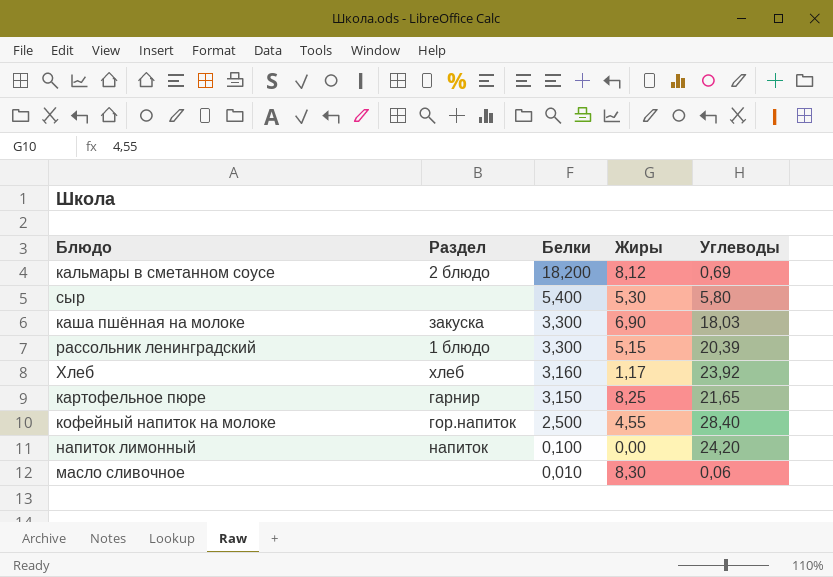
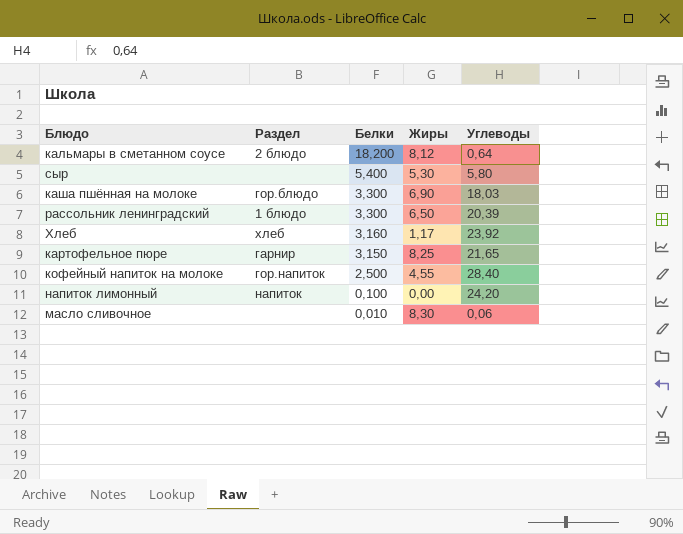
кальмары в сметанном соусе | Углеводы: 0,69 -> 0,64
каша пшённая на молоке | Раздел: закуска -> гор.блюдо
рассольник ленинградский | Жиры: 5,15 -> 6,50

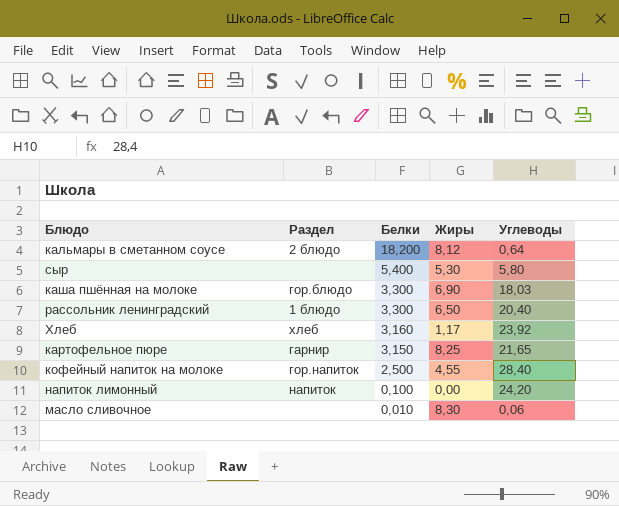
рассольник ленинградский | Углеводы: 20,39 -> 20,40

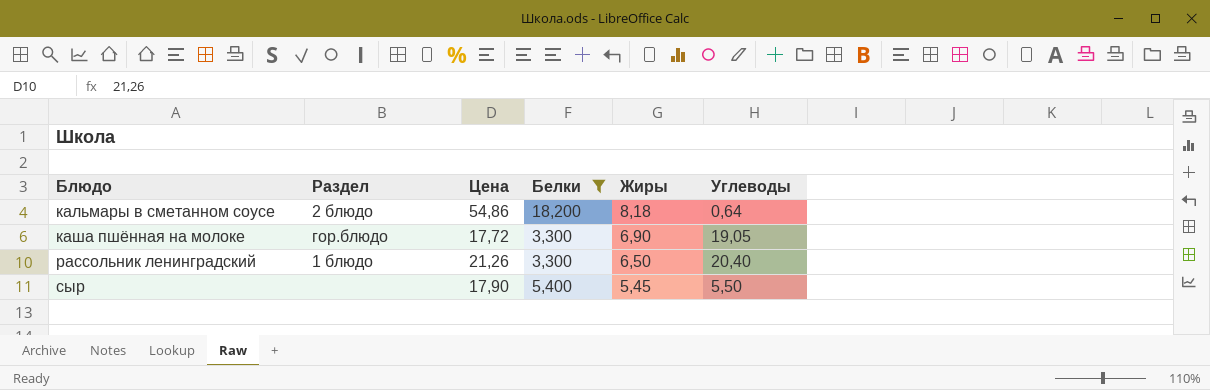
filter: none -> Белки >= 3,300
row order: Белки descending -> Блюдо ascending
column Цена | position: none -> 3
кальмары в сметанном соусе | Жиры: 8,12 -> 8,18
каша пшённая на молоке | Углеводы: 18,03 -> 19,05
сыр | Жиры: 5,30 -> 5,45
сыр | Углеводы: 5,80 -> 5,50

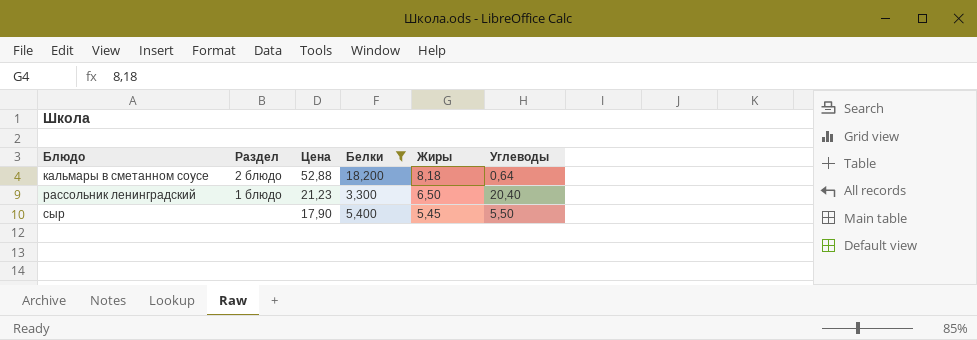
row каша пшённая на молоке: гор.блюдо | 17,72 | 3,300 | 6,90 | 19,05 -> none
кальмары в сметанном соусе | Цена: 54,86 -> 52,88
рассольник ленинградский | Цена: 21,26 -> 21,23

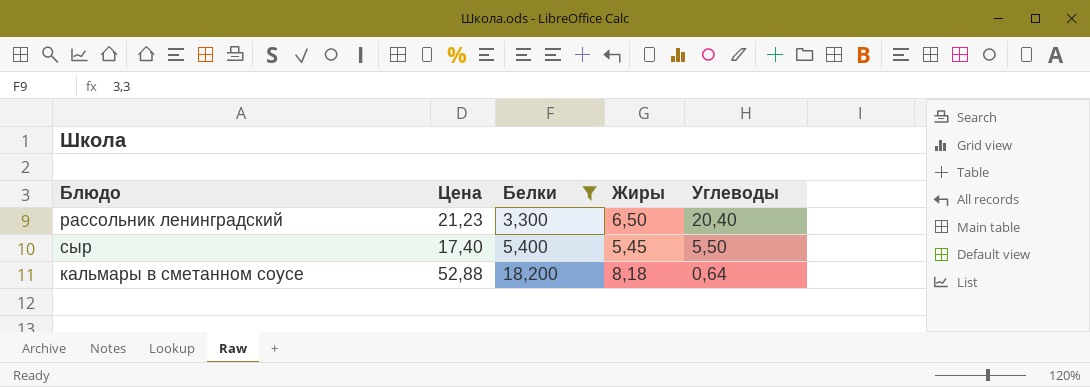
row order: Блюдо ascending -> Белки ascending
column Раздел | position: 2 -> none
сыр | Цена: 17,90 -> 17,40

